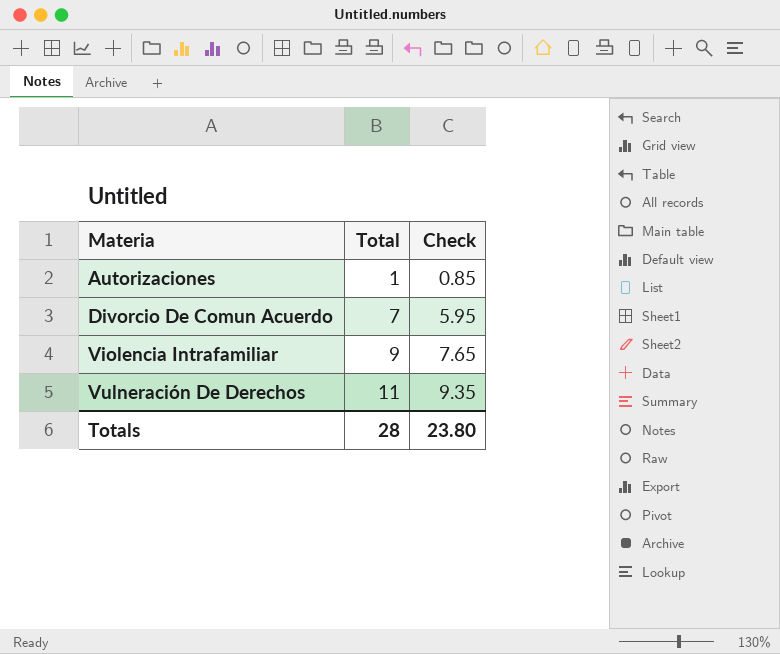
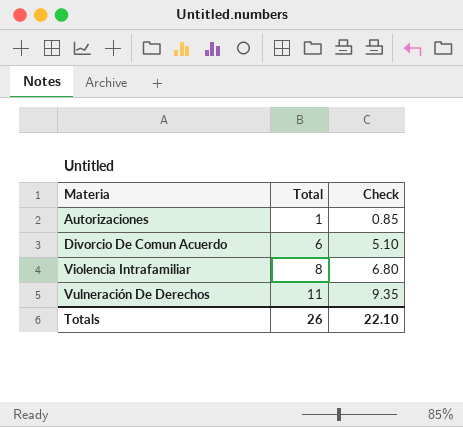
Divorcio De Comun Acuerdo | Total: 7 -> 6
Divorcio De Comun Acuerdo | Check: 5.95 -> 5.10
Violencia Intrafamiliar | Total: 9 -> 8
Violencia Intrafamiliar | Check: 7.65 -> 6.80
Totals | Total: 28 -> 26
Totals | Check: 23.80 -> 22.10

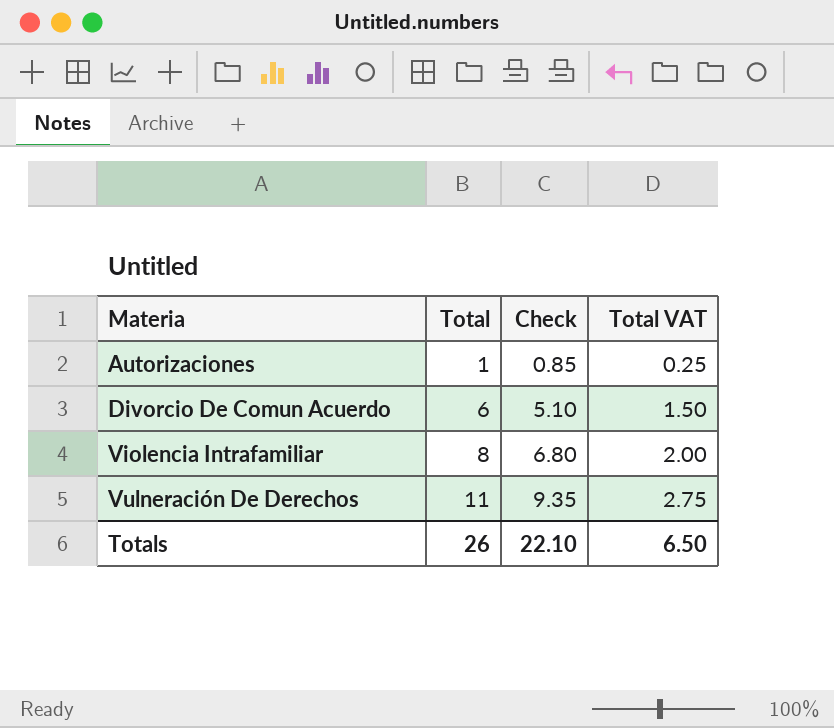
column Total VAT | formula: none -> [Total] * 0.25

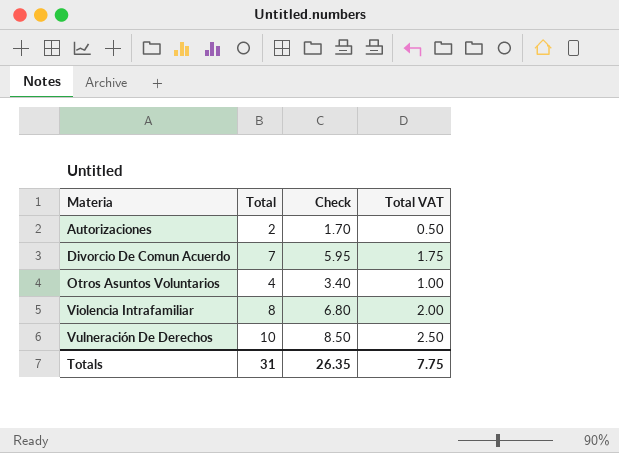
Autorizaciones | Total: 1 -> 2
Autorizaciones | Check: 0.85 -> 1.70
Autorizaciones | Total VAT: 0.25 -> 0.50
Divorcio De Comun Acuerdo | Total: 6 -> 7
Divorcio De Comun Acuerdo | Check: 5.10 -> 5.95
Divorcio De Comun Acuerdo | Total VAT: 1.50 -> 1.75
row Otros Asuntos Voluntarios: none -> 4 | 3.40 | 1.00
Vulneración De Derechos | Total: 11 -> 10
Vulneración De Derechos | Check: 9.35 -> 8.50
Vulneración De Derechos | Total VAT: 2.75 -> 2.50
Totals | Total: 26 -> 31
Totals | Check: 22.10 -> 26.35
Totals | Total VAT: 6.50 -> 7.75

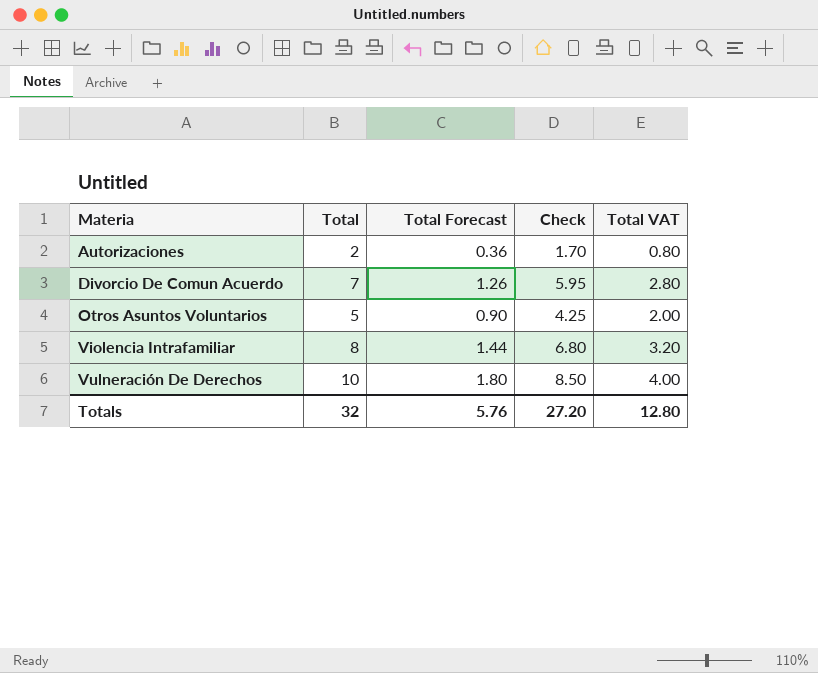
column Total Forecast | formula: none -> [Total] * 0.18
column Total VAT | formula: [Total] * 0.25 -> [Total] * 0.4
Otros Asuntos Voluntarios | Total: 4 -> 5
Otros Asuntos Voluntarios | Check: 3.40 -> 4.25
Totals | Total: 31 -> 32
Totals | Check: 26.35 -> 27.20
Totals | Total VAT: 7.75 -> 12.80

